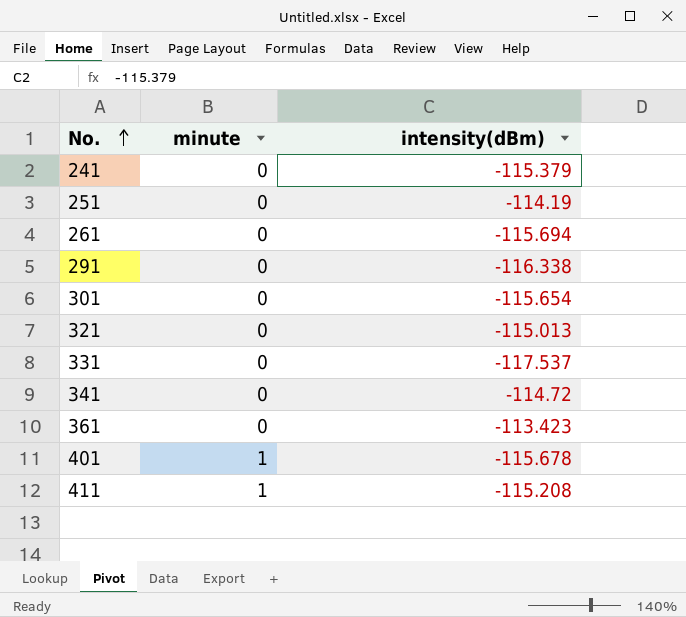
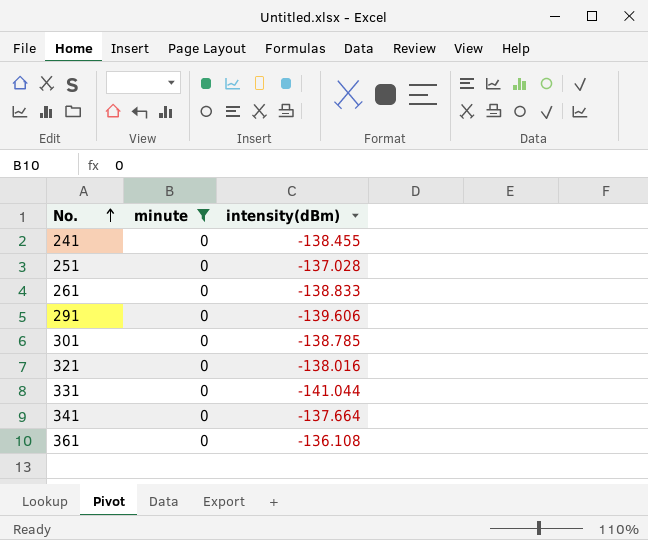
filter: none -> minute = 0
241 | intensity(dBm): -115.379 -> -138.455
251 | intensity(dBm): -114.19 -> -137.028
261 | intensity(dBm): -115.694 -> -138.833
291 | intensity(dBm): -116.338 -> -139.606
301 | intensity(dBm): -115.654 -> -138.785
321 | intensity(dBm): -115.013 -> -138.016
331 | intensity(dBm): -117.537 -> -141.044
341 | intensity(dBm): -114.72 -> -137.664
361 | intensity(dBm): -113.423 -> -136.108

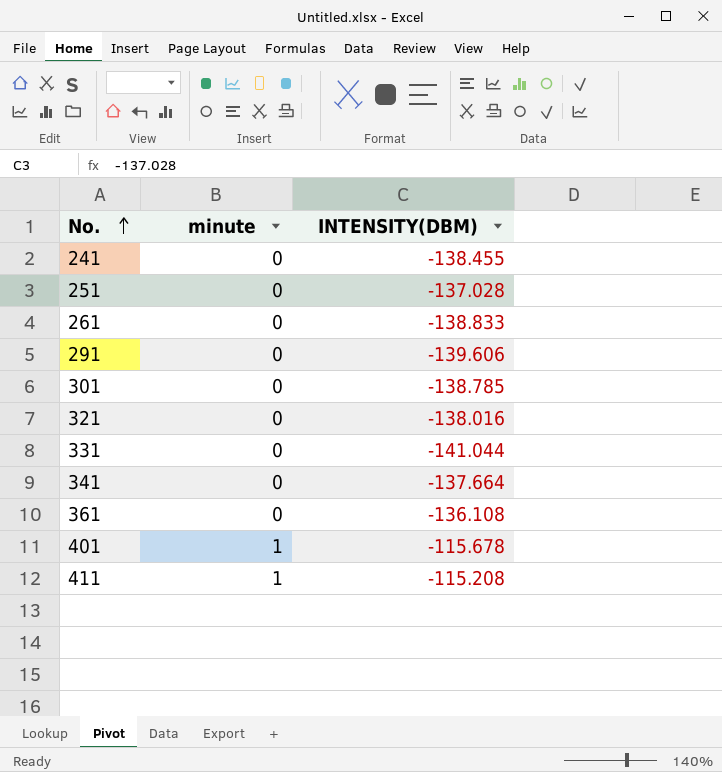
filter: minute = 0 -> none
column name: intensity(dBm) -> INTENSITY(DBM)

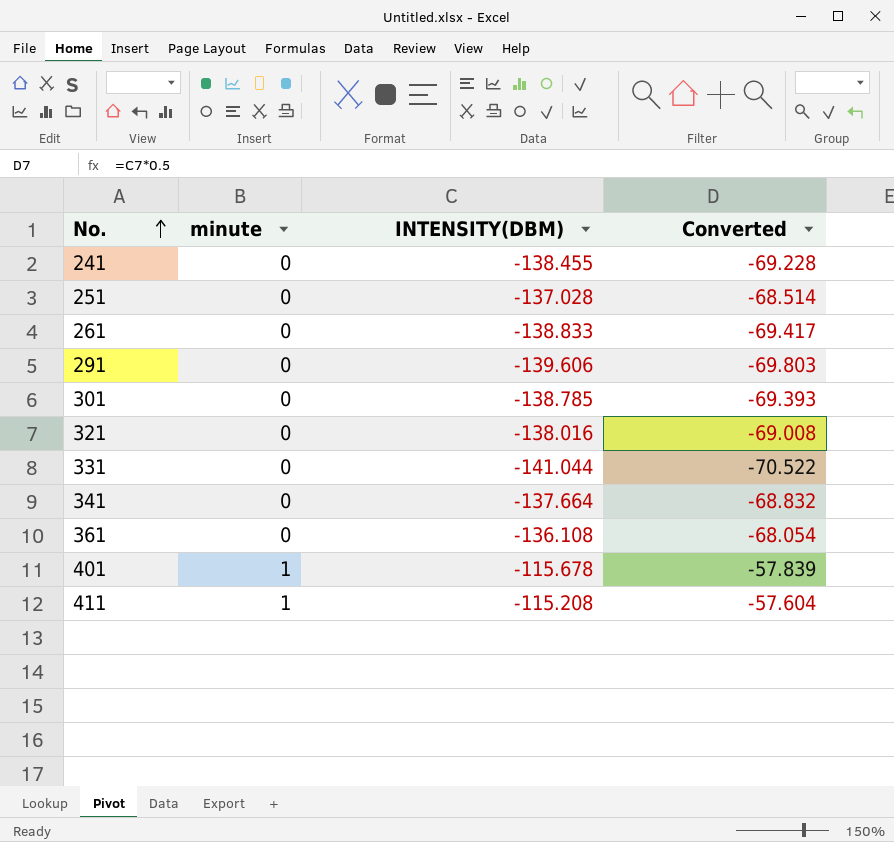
column Converted | formula: none -> [INTENSITY(DBM)] * 0.5

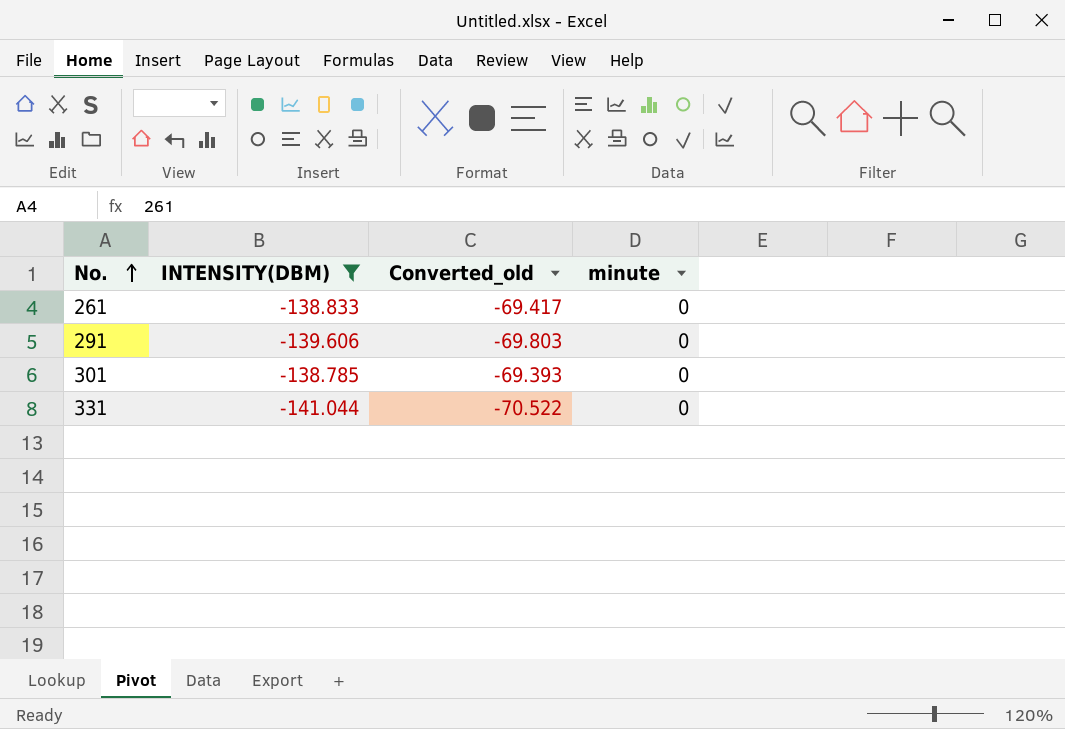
filter: none -> INTENSITY(DBM) <= -138.785
column name: Converted -> Converted_old
column minute | position: 2 -> 4

